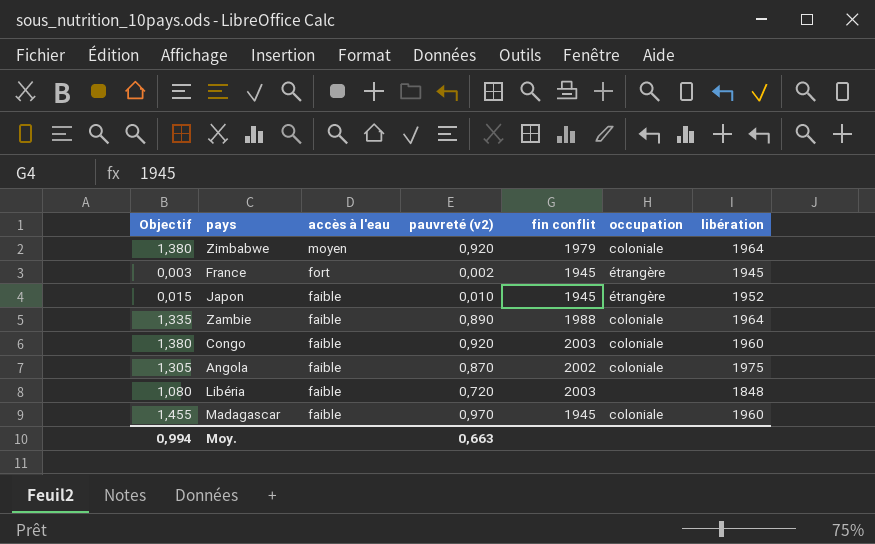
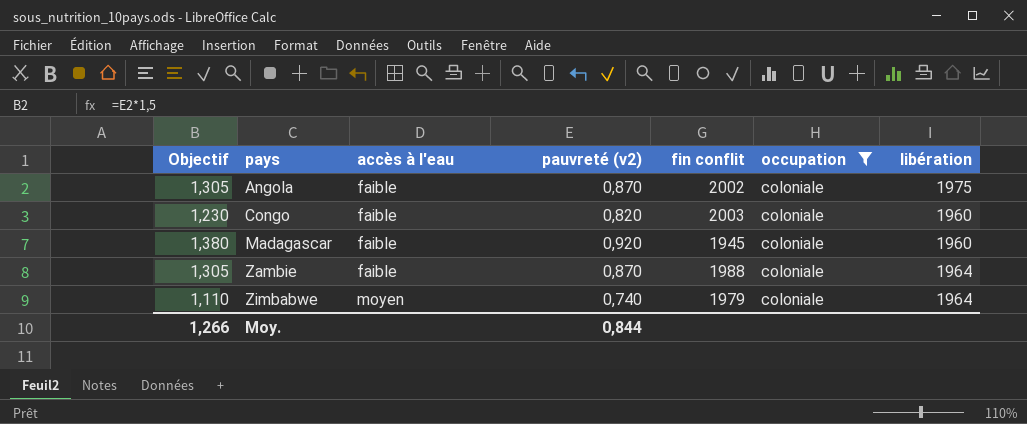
filter: none -> occupation = coloniale
row order: accès à l'eau descending -> pays ascending
Congo | Objectif: 1,380 -> 1,230
Congo | pauvreté (v2): 0,920 -> 0,820
Madagascar | Objectif: 1,455 -> 1,380
Madagascar | pauvreté (v2): 0,970 -> 0,920
Zambie | Objectif: 1,335 -> 1,305
Zambie | pauvreté (v2): 0,890 -> 0,870
Zimbabwe | Objectif: 1,380 -> 1,110
Zimbabwe | pauvreté (v2): 0,920 -> 0,740
Moy. | Objectif: 0,994 -> 1,266
Moy. | pauvreté (v2): 0,663 -> 0,844

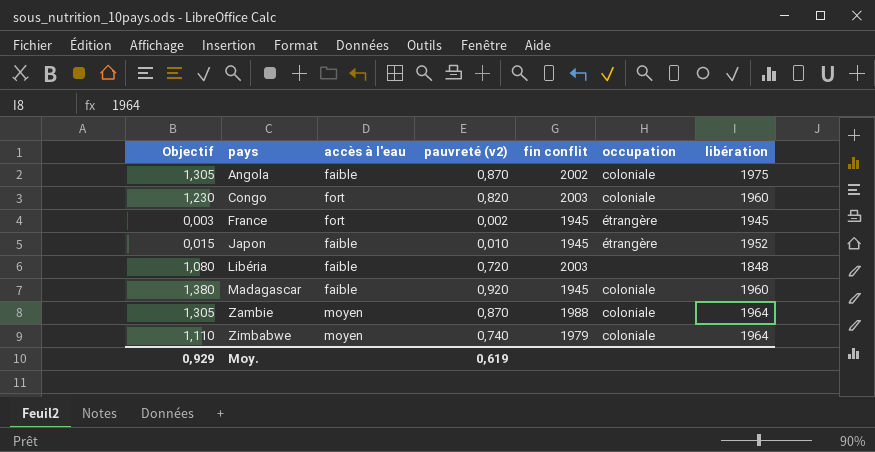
filter: occupation = coloniale -> none
Congo | accès à l'eau: faible -> fort
Zambie | accès à l'eau: faible -> moyen
Moy. | Objectif: 1,266 -> 0,929
Moy. | pauvreté (v2): 0,844 -> 0,619

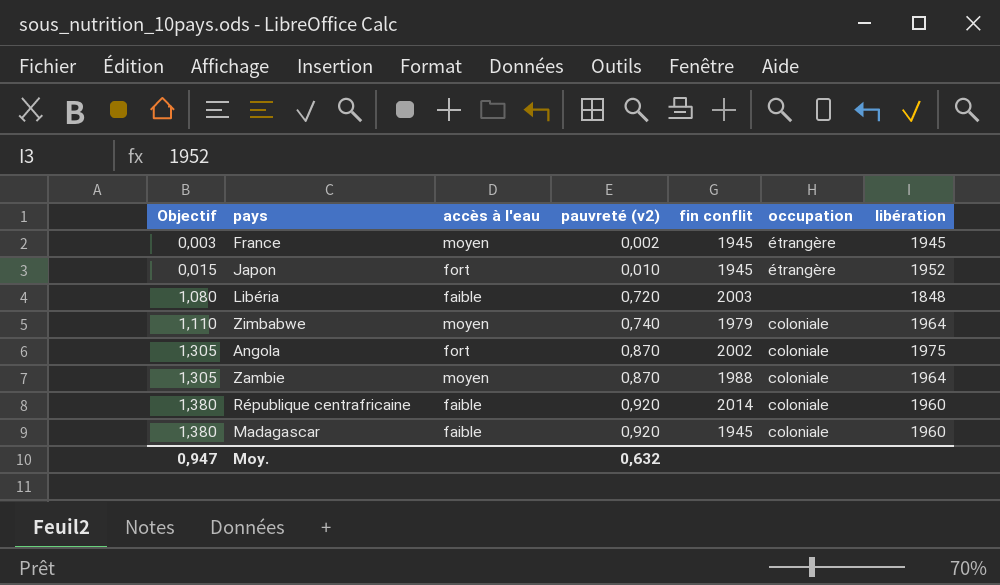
row order: pays ascending -> Objectif ascending
row Congo: 1,230 | fort | 0,820 | 2003 | coloniale | 1960 -> none
France | accès à l'eau: fort -> moyen
Japon | accès à l'eau: faible -> fort
Angola | accès à l'eau: faible -> fort
row République centrafricaine: none -> 1,380 | faible | 0,920 | 2014 | coloniale | 1960
Moy. | Objectif: 0,929 -> 0,947
Moy. | pauvreté (v2): 0,619 -> 0,632

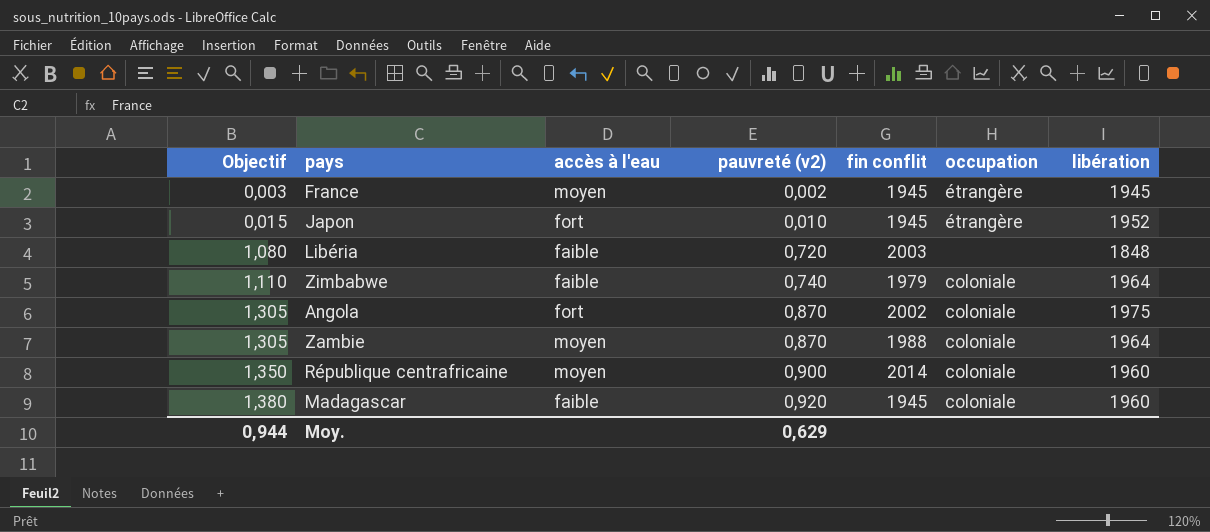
Zimbabwe | accès à l'eau: moyen -> faible
République centrafricaine | Objectif: 1,380 -> 1,350
République centrafricaine | accès à l'eau: faible -> moyen
République centrafricaine | pauvreté (v2): 0,920 -> 0,900
Moy. | Objectif: 0,947 -> 0,944
Moy. | pauvreté (v2): 0,632 -> 0,629

